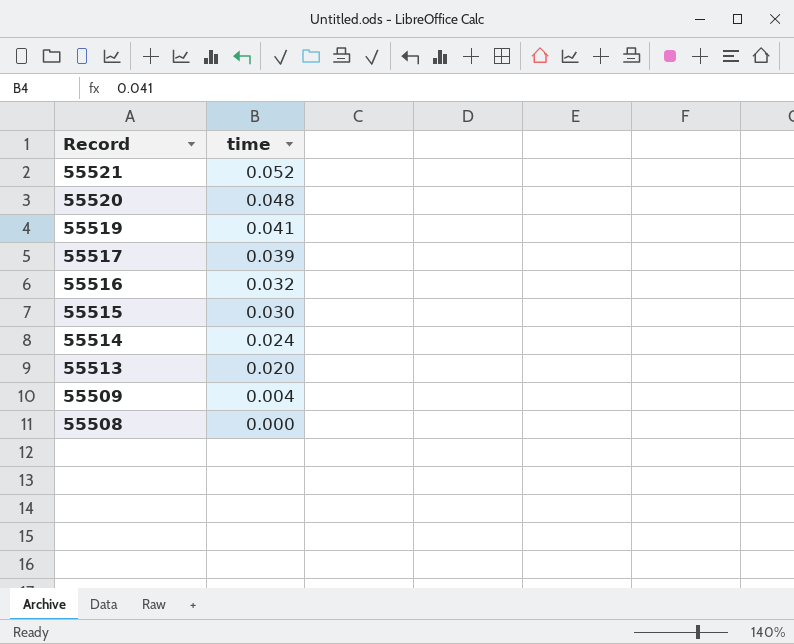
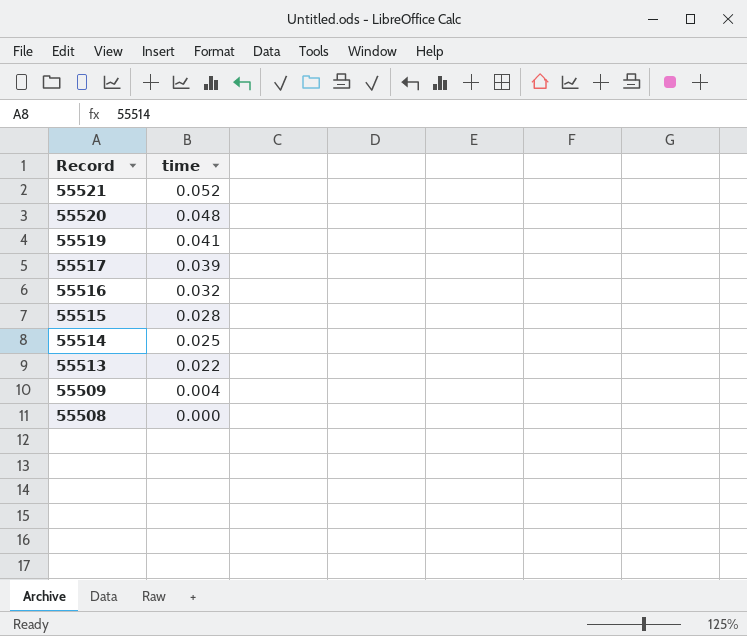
55515 | time: 0.030 -> 0.028
55514 | time: 0.024 -> 0.025
55513 | time: 0.020 -> 0.022

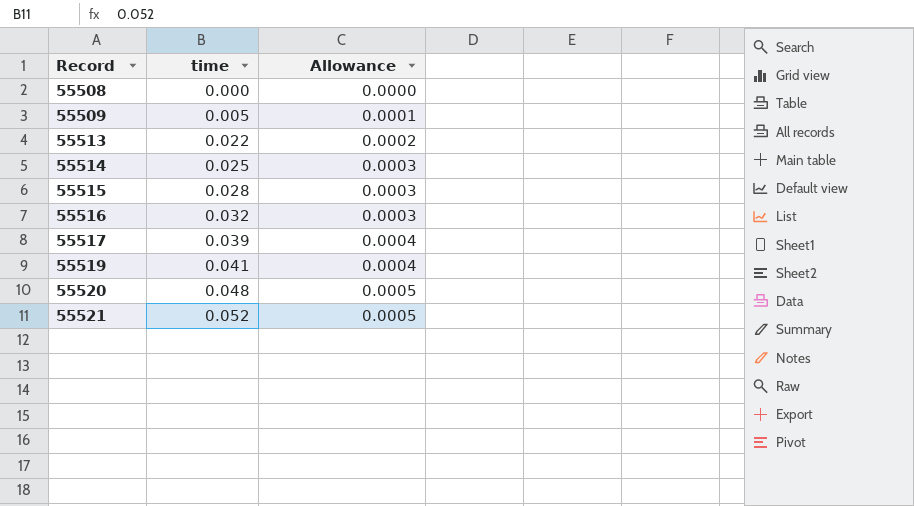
row order: Record descending -> Record ascending
column Allowance | formula: none -> [time] * 0.01
55509 | time: 0.004 -> 0.005

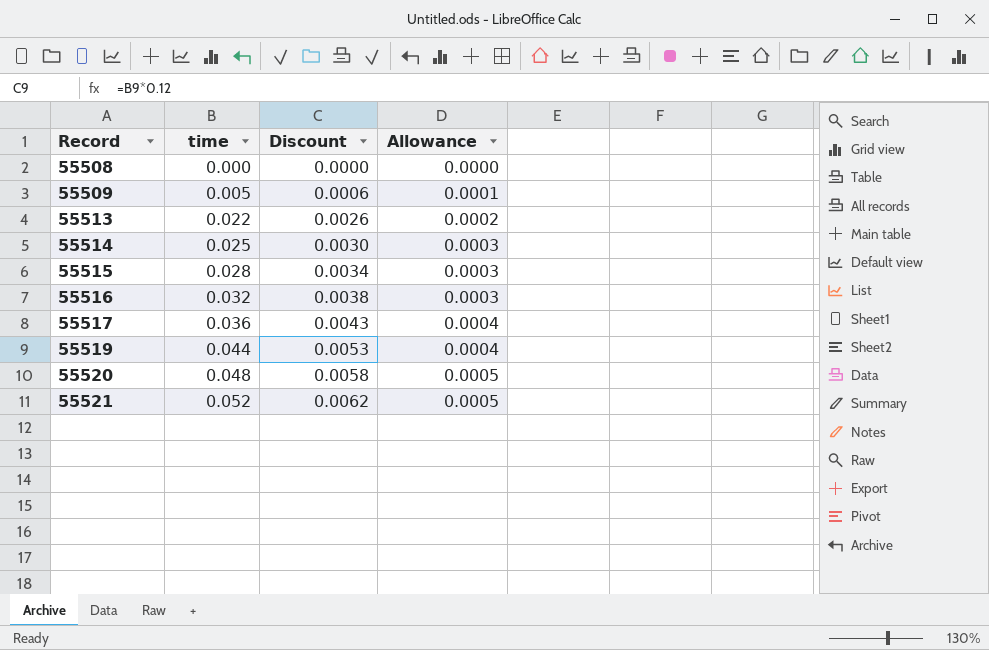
column Discount | formula: none -> [time] * 0.12
55517 | time: 0.039 -> 0.036
55519 | time: 0.041 -> 0.044

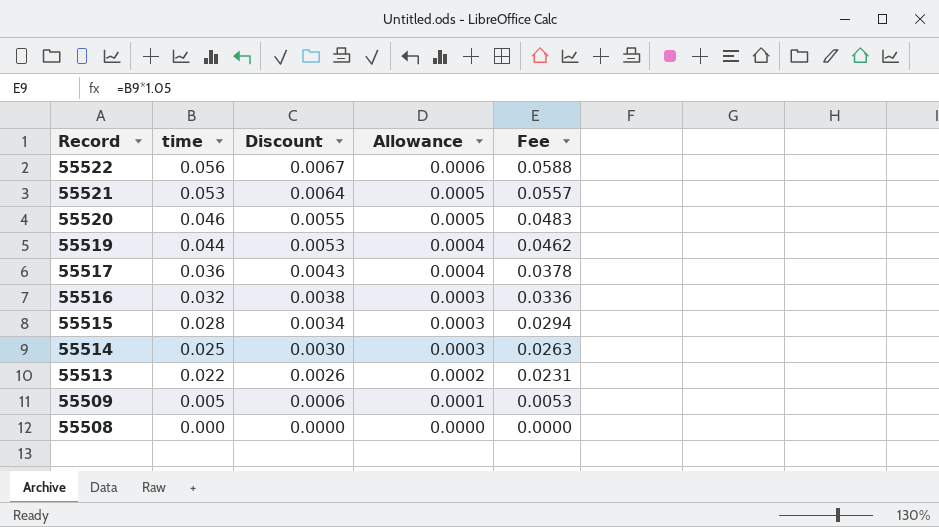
row order: Record ascending -> Record descending
column Fee | formula: none -> [time] * 1.05
row 55522: none -> 0.056 | 0.0067 | 0.0006 | 0.0588
55521 | time: 0.052 -> 0.053
55521 | Discount: 0.0062 -> 0.0064
55520 | time: 0.048 -> 0.046
55520 | Discount: 0.0058 -> 0.0055

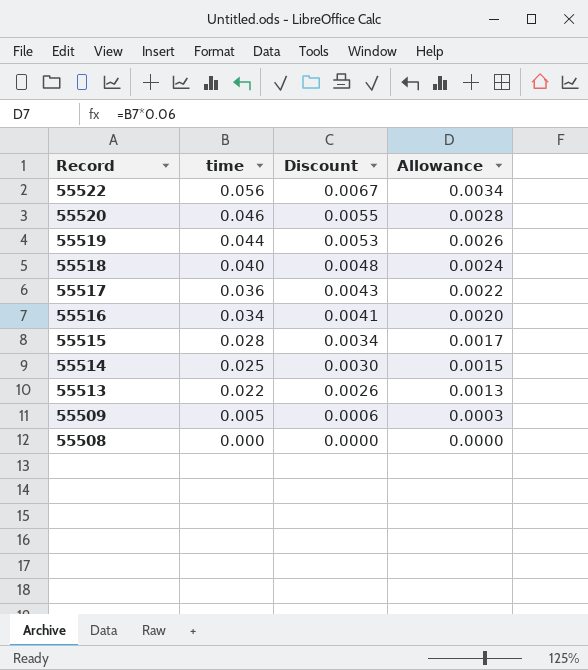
column Fee | formula: [time] * 1.05 -> none
column Allowance | formula: [time] * 0.01 -> [time] * 0.06
row 55521: 0.053 | 0.0064 | 0.0005 | 0.0557 -> none
row 55518: none -> 0.040 | 0.0048 | 0.0024
55516 | time: 0.032 -> 0.034
55516 | Discount: 0.0038 -> 0.0041

